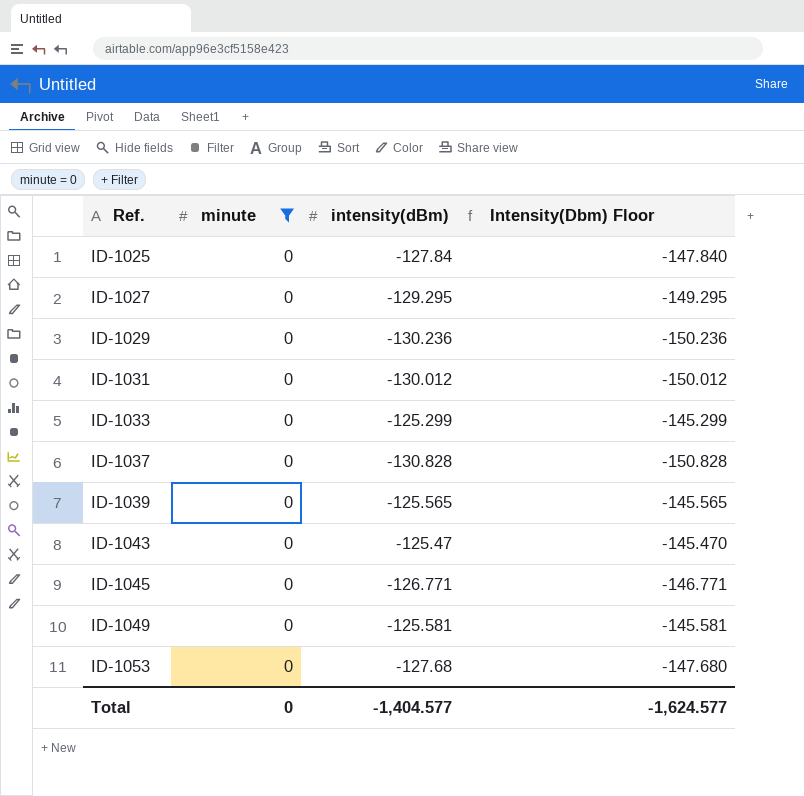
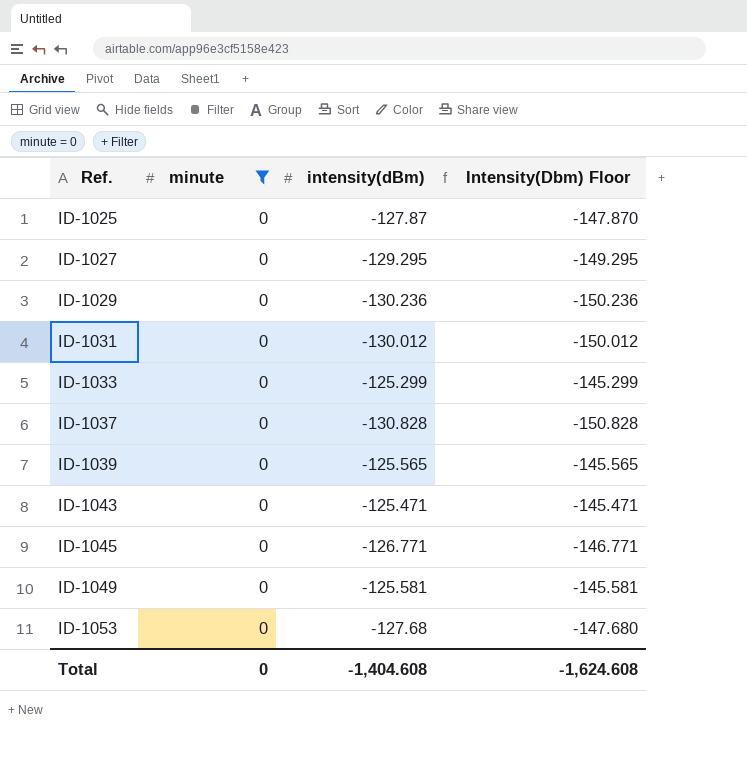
ID-1025 | intensity(dBm): -127.84 -> -127.87
ID-1025 | Intensity(Dbm) Floor: -147.840 -> -147.870
ID-1043 | intensity(dBm): -125.47 -> -125.471
ID-1043 | Intensity(Dbm) Floor: -145.470 -> -145.471
Total | intensity(dBm): -1,404.577 -> -1,404.608
Total | Intensity(Dbm) Floor: -1,624.577 -> -1,624.608

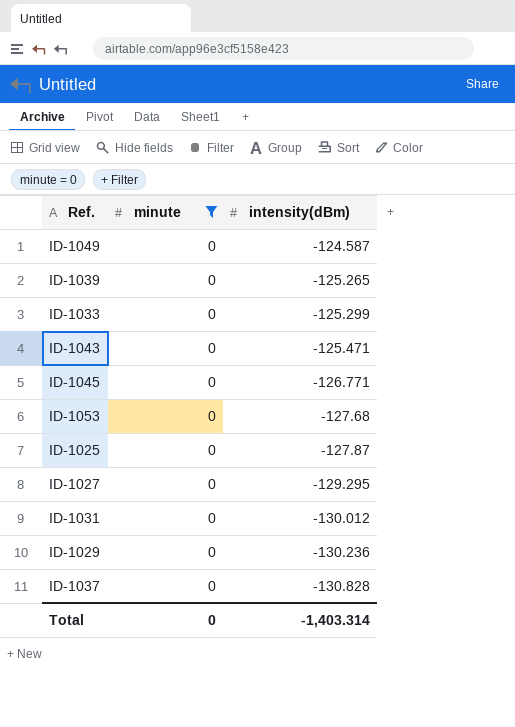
row order: Ref. ascending -> intensity(dBm) descending
column Intensity(Dbm) Floor | formula: [intensity(dBm)] - 20 -> none
ID-1049 | intensity(dBm): -125.581 -> -124.587
ID-1039 | intensity(dBm): -125.565 -> -125.265
Total | intensity(dBm): -1,404.608 -> -1,403.314

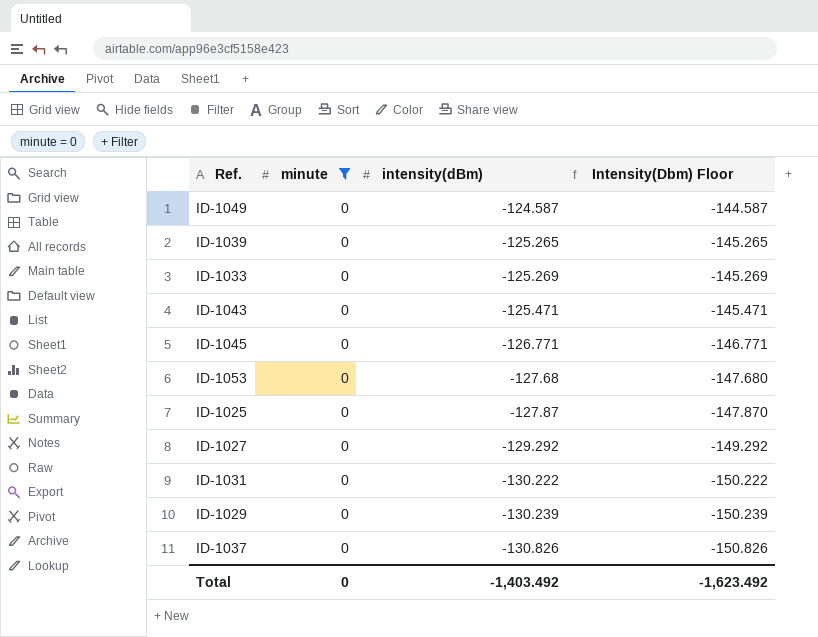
column Intensity(Dbm) Floor | formula: none -> [intensity(dBm)] - 20
ID-1033 | intensity(dBm): -125.299 -> -125.269
ID-1027 | intensity(dBm): -129.295 -> -129.292
ID-1031 | intensity(dBm): -130.012 -> -130.222
ID-1029 | intensity(dBm): -130.236 -> -130.239
ID-1037 | intensity(dBm): -130.828 -> -130.826
Total | intensity(dBm): -1,403.314 -> -1,403.492

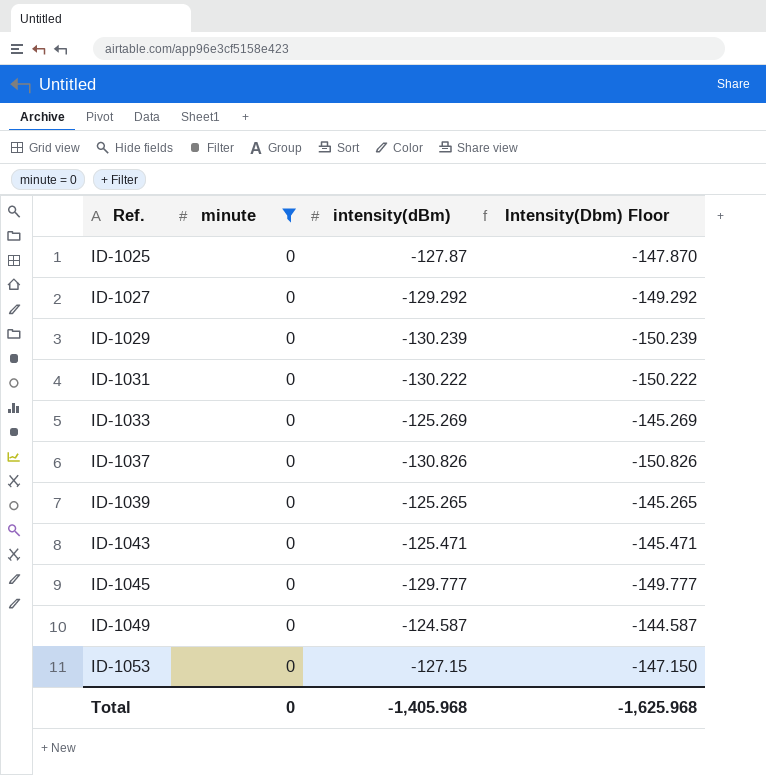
row order: intensity(dBm) descending -> Ref. ascending
ID-1045 | intensity(dBm): -126.771 -> -129.777
ID-1045 | Intensity(Dbm) Floor: -146.771 -> -149.777
ID-1053 | intensity(dBm): -127.68 -> -127.15
ID-1053 | Intensity(Dbm) Floor: -147.680 -> -147.150
Total | intensity(dBm): -1,403.492 -> -1,405.968
Total | Intensity(Dbm) Floor: -1,623.492 -> -1,625.968

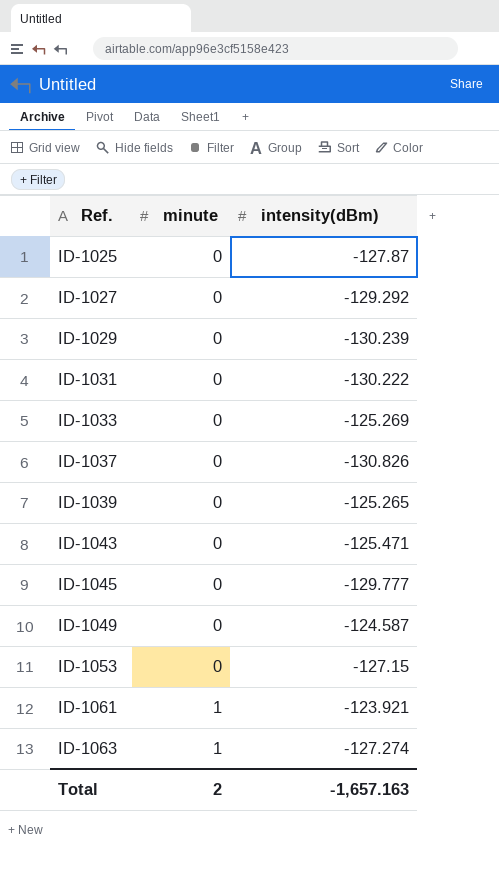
filter: minute = 0 -> none
column Intensity(Dbm) Floor | formula: [intensity(dBm)] - 20 -> none
Total | minute: 0 -> 2
Total | intensity(dBm): -1,405.968 -> -1,657.163

